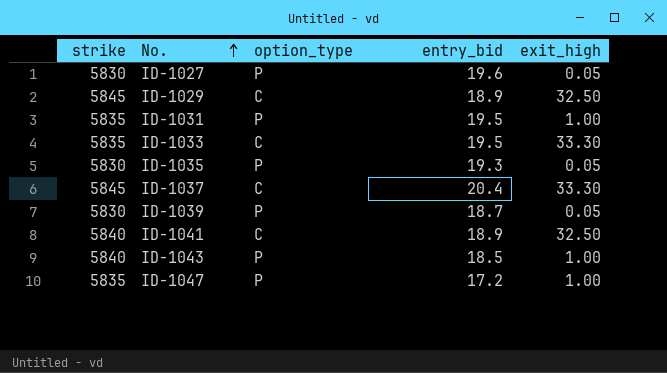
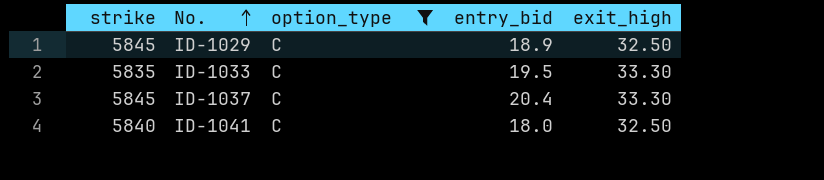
filter: none -> option_type = C
ID-1041 | entry_bid: 18.9 -> 18.0

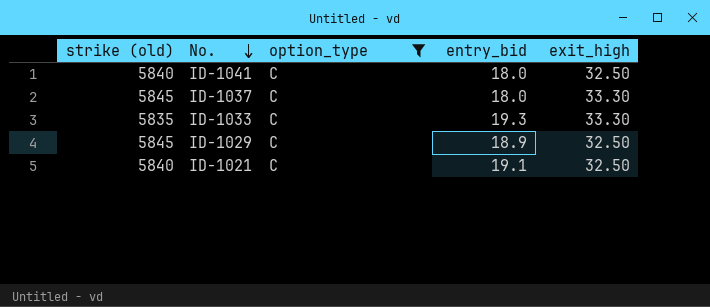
row order: No. ascending -> No. descending
column name: strike -> strike (old)
ID-1037 | entry_bid: 20.4 -> 18.0
ID-1033 | entry_bid: 19.5 -> 19.3
row ID-1021: none -> 5840 | C | 19.1 | 32.50

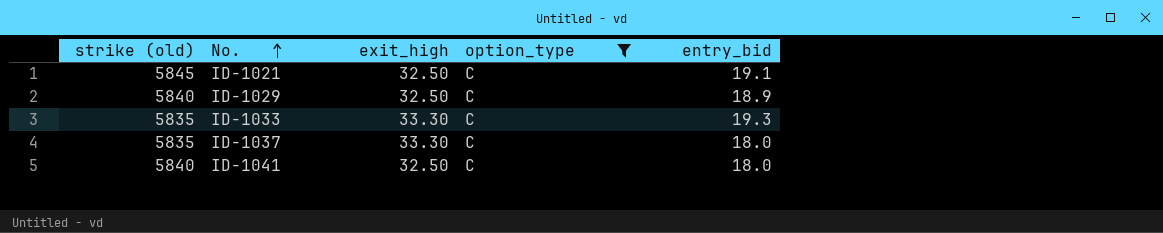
row order: No. descending -> No. ascending
column exit_high | position: 5 -> 3
ID-1021 | strike (old): 5840 -> 5845
ID-1029 | strike (old): 5845 -> 5840
ID-1037 | strike (old): 5845 -> 5835

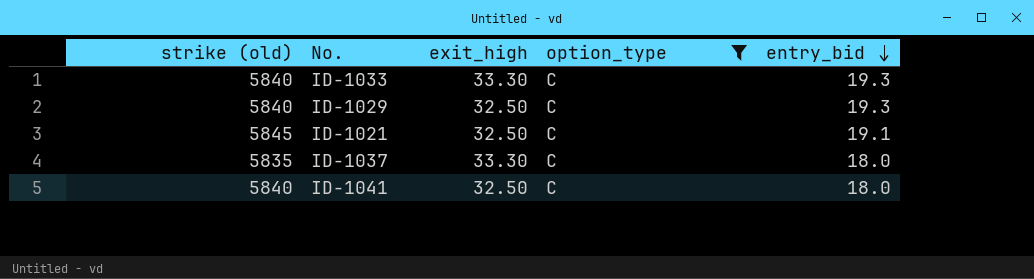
row order: No. ascending -> entry_bid descending
ID-1033 | strike (old): 5835 -> 5840
ID-1029 | entry_bid: 18.9 -> 19.3

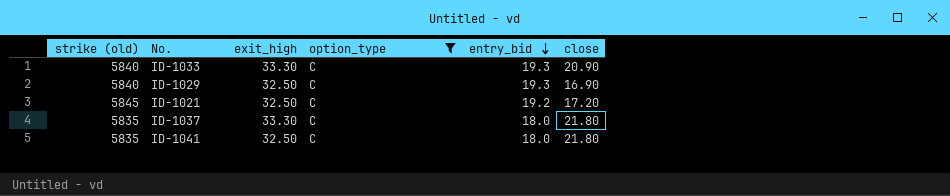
column close | position: none -> 6
ID-1021 | entry_bid: 19.1 -> 19.2
ID-1041 | strike (old): 5840 -> 5835

